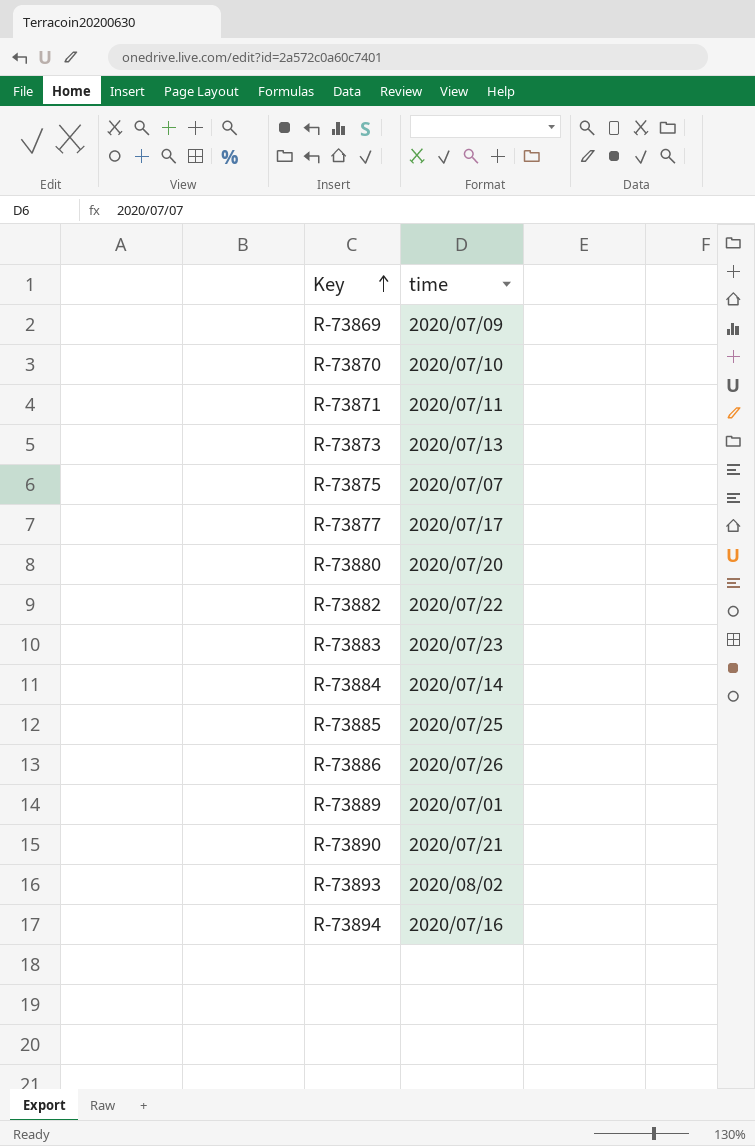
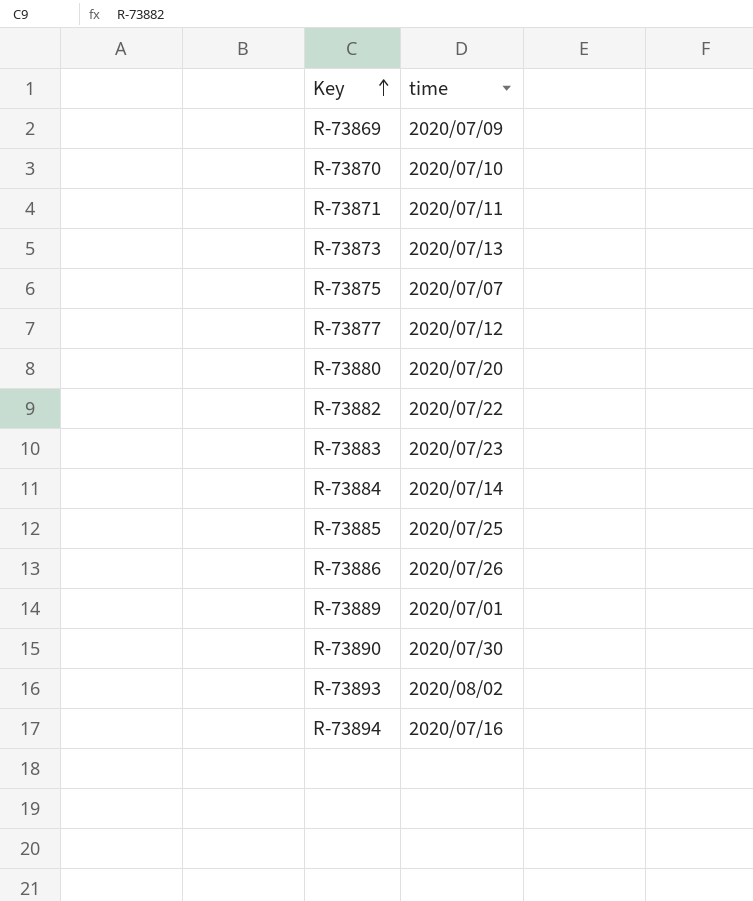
R-73877 | time: 2020/07/17 -> 2020/07/12
R-73890 | time: 2020/07/21 -> 2020/07/30

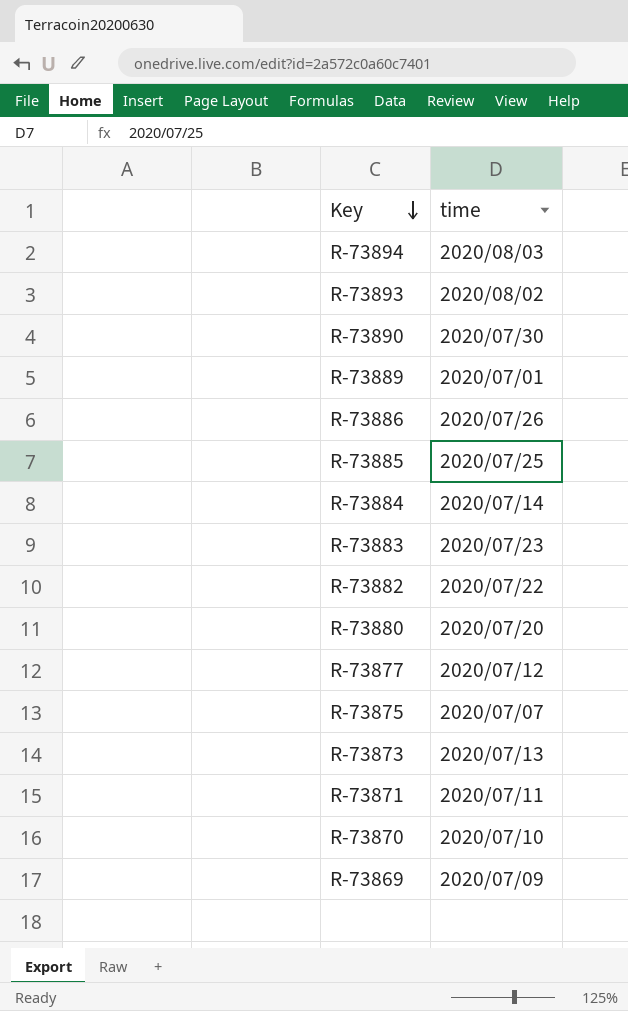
row order: Key ascending -> Key descending
R-73894 | time: 2020/07/16 -> 2020/08/03

